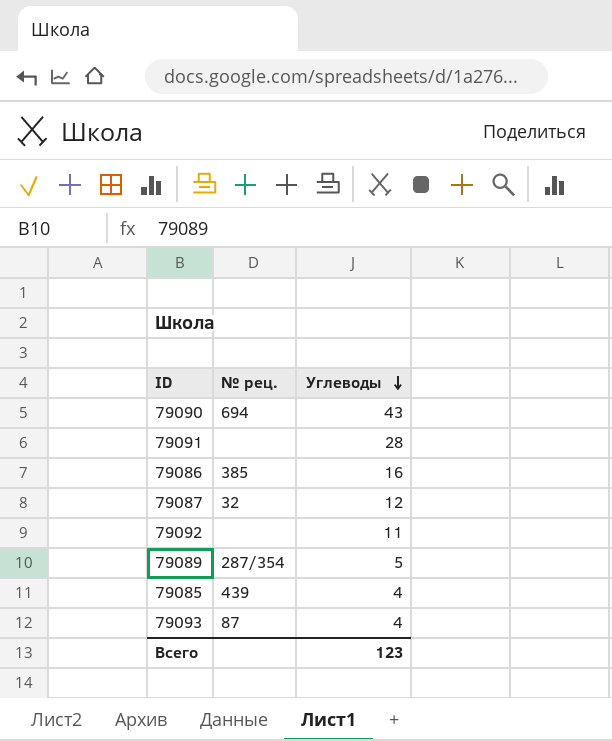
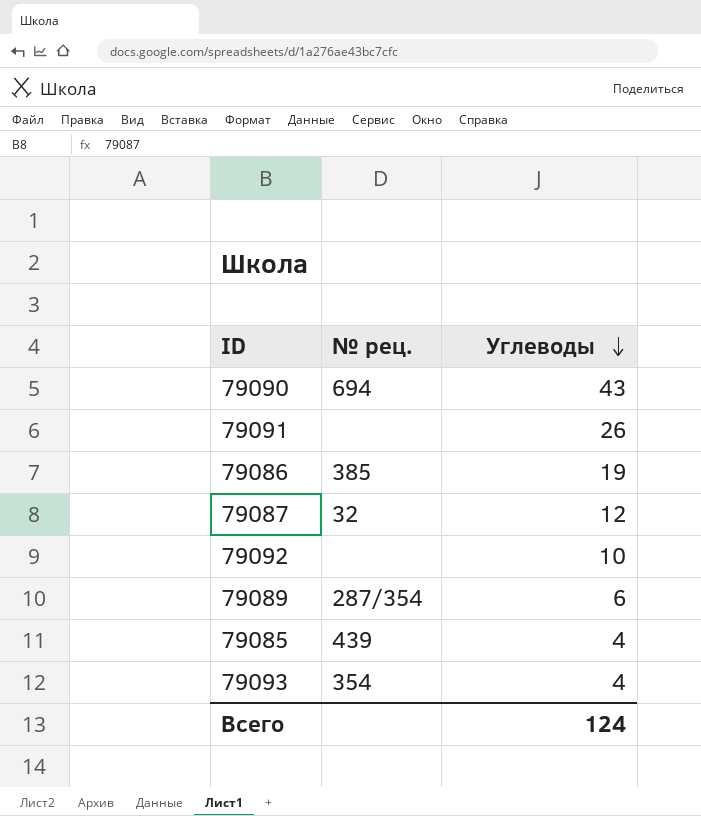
79091 | Углеводы: 28 -> 26
79086 | Углеводы: 16 -> 19
79092 | Углеводы: 11 -> 10
79089 | Углеводы: 5 -> 6
79093 | № рец.: 87 -> 354
Всего | Углеводы: 123 -> 124

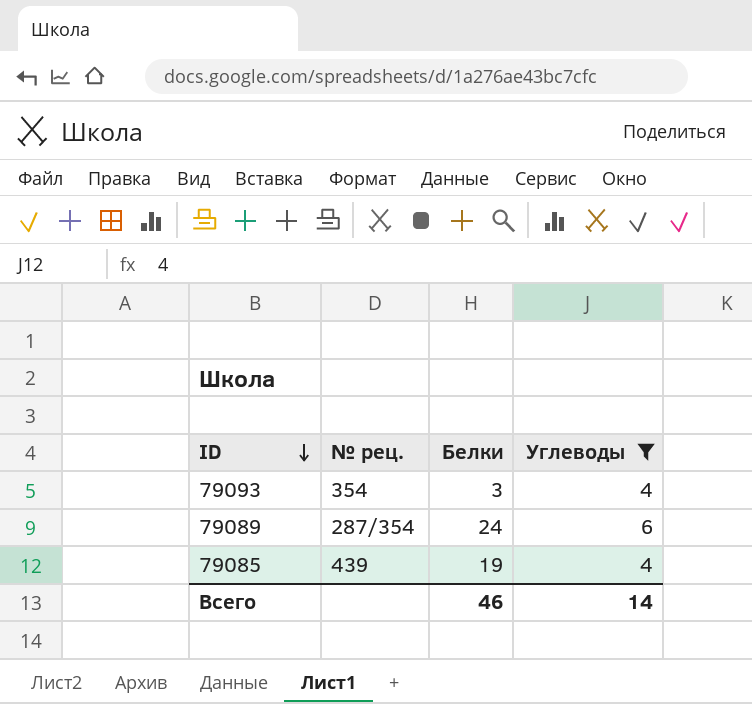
filter: none -> Углеводы <= 6
row order: Углеводы descending -> ID descending
column Белки | position: none -> 3
Всего | Углеводы: 124 -> 14

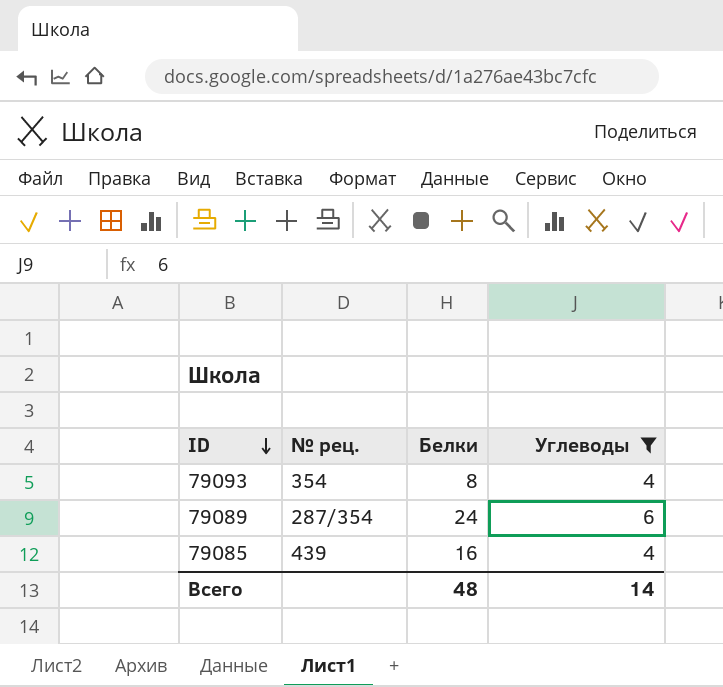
79093 | Белки: 3 -> 8
79085 | Белки: 19 -> 16
Всего | Белки: 46 -> 48

